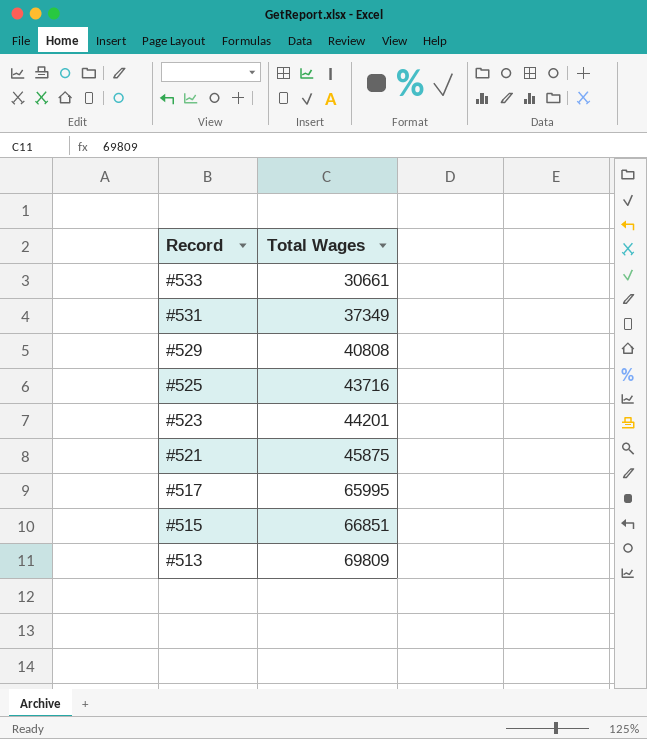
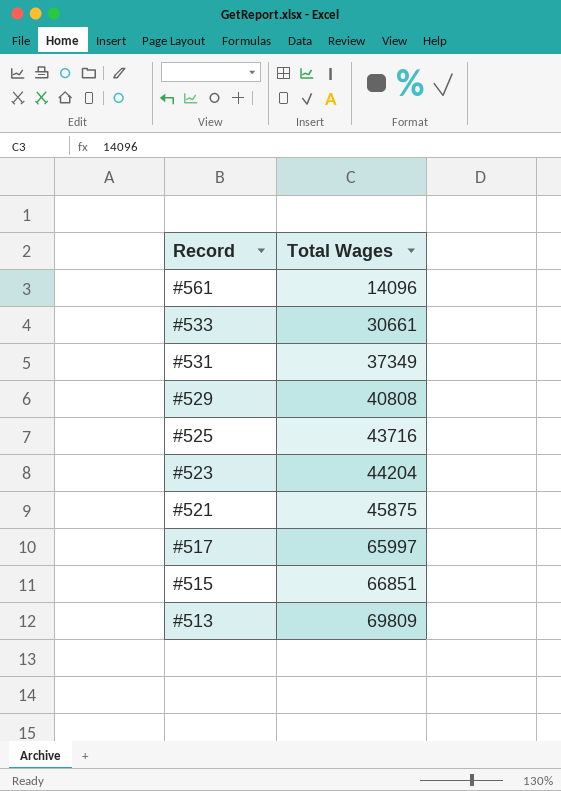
row #561: none -> 14096
#523 | Total Wages: 44201 -> 44204
#517 | Total Wages: 65995 -> 65997

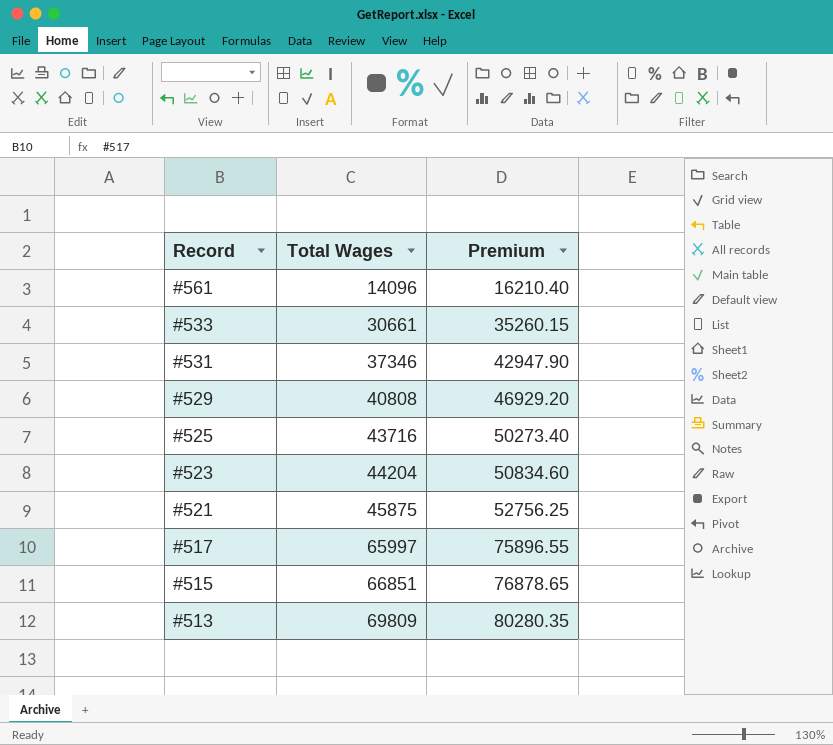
column Premium | formula: none -> [Total Wages] * 1.15
#531 | Total Wages: 37349 -> 37346

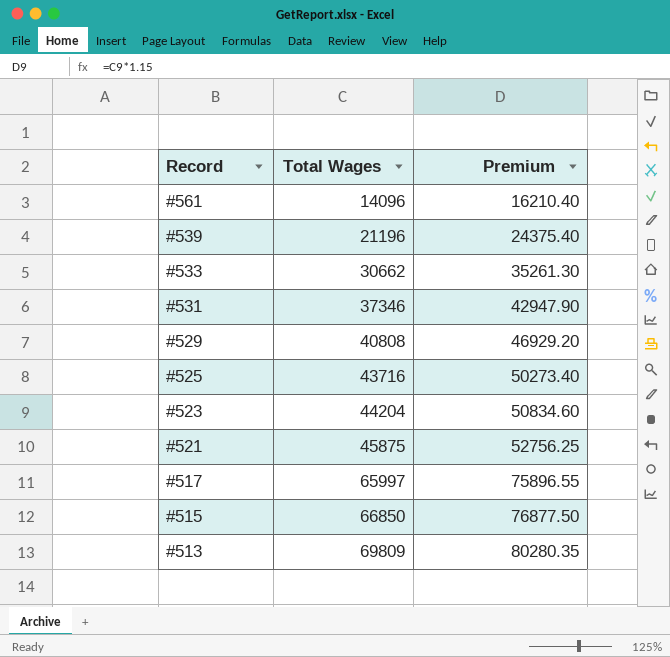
row #539: none -> 21196 | 24375.40
#533 | Total Wages: 30661 -> 30662
#533 | Premium: 35260.15 -> 35261.30
#515 | Total Wages: 66851 -> 66850
#515 | Premium: 76878.65 -> 76877.50

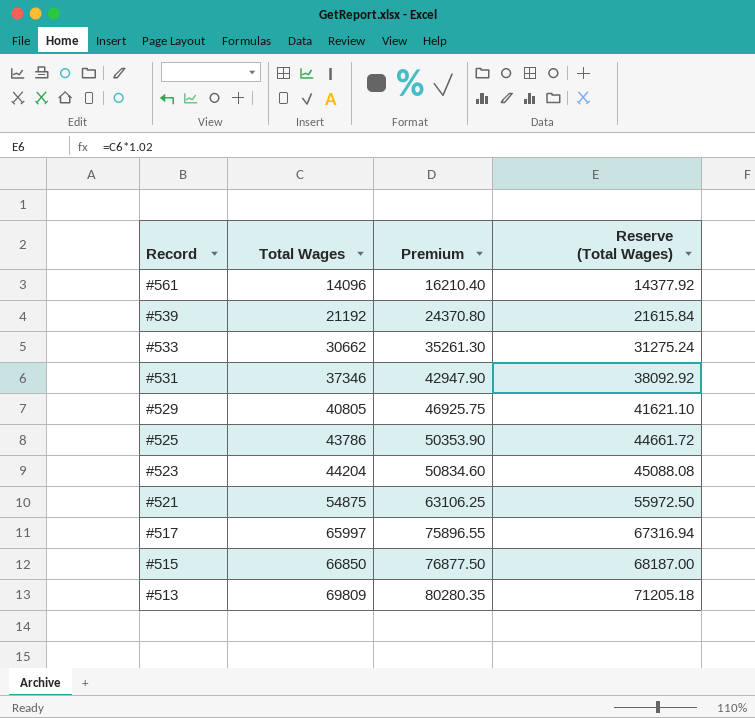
column Reserve (Total Wages) | formula: none -> [Total Wages] * 1.02
#539 | Total Wages: 21196 -> 21192
#539 | Premium: 24375.40 -> 24370.80
#529 | Total Wages: 40808 -> 40805
#529 | Premium: 46929.20 -> 46925.75
#525 | Total Wages: 43716 -> 43786
#525 | Premium: 50273.40 -> 50353.90
#521 | Total Wages: 45875 -> 54875
#521 | Premium: 52756.25 -> 63106.25

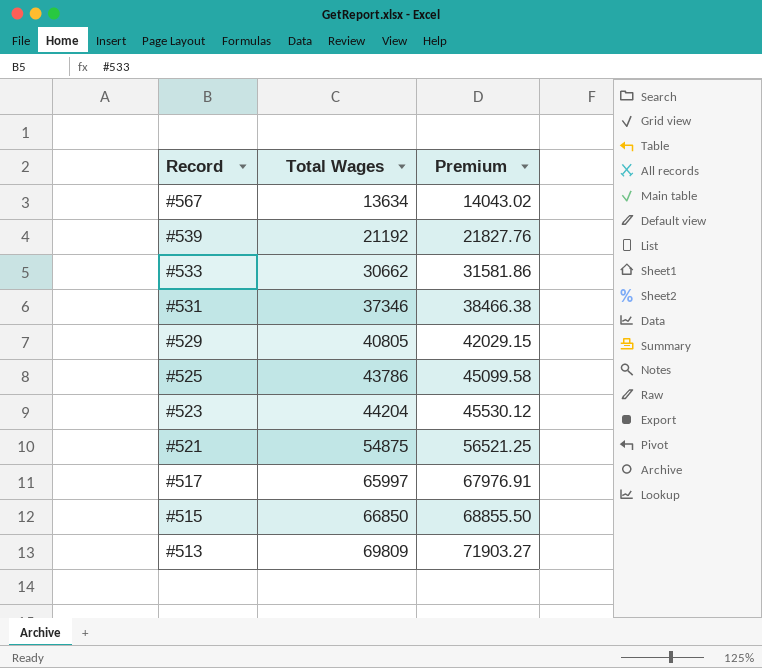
column Reserve (Total Wages) | formula: [Total Wages] * 1.02 -> none
column Premium | formula: [Total Wages] * 1.15 -> [Total Wages] * 1.03
row #561: 14096 | 16210.40 | 14377.92 -> none
row #567: none -> 13634 | 14043.02

